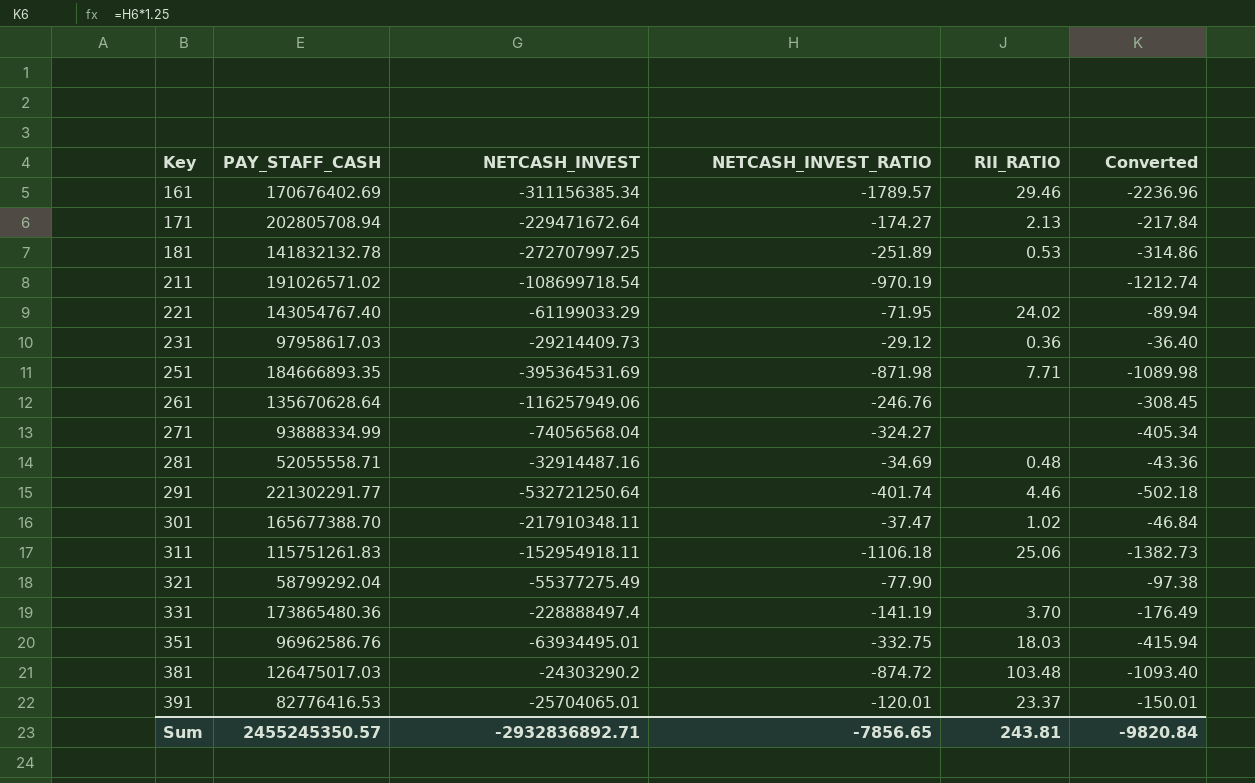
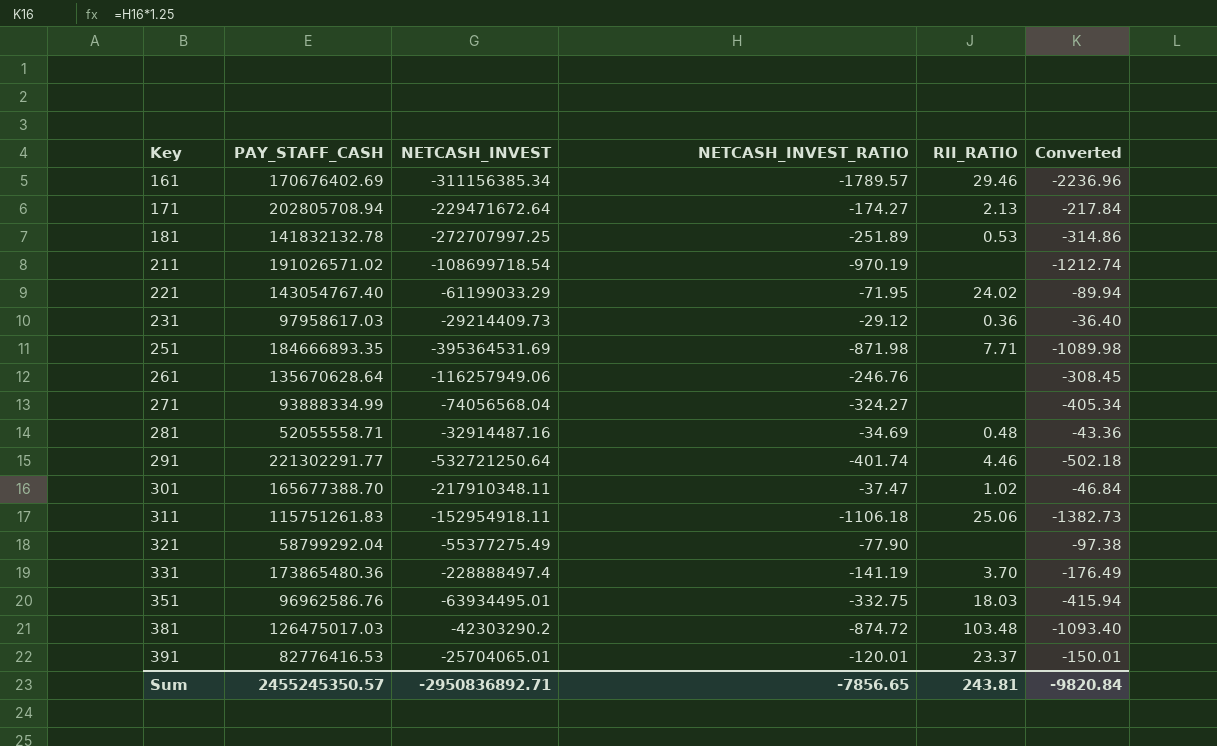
381 | NETCASH_INVEST: -24303290.2 -> -42303290.2
Sum | NETCASH_INVEST: -2932836892.71 -> -2950836892.71

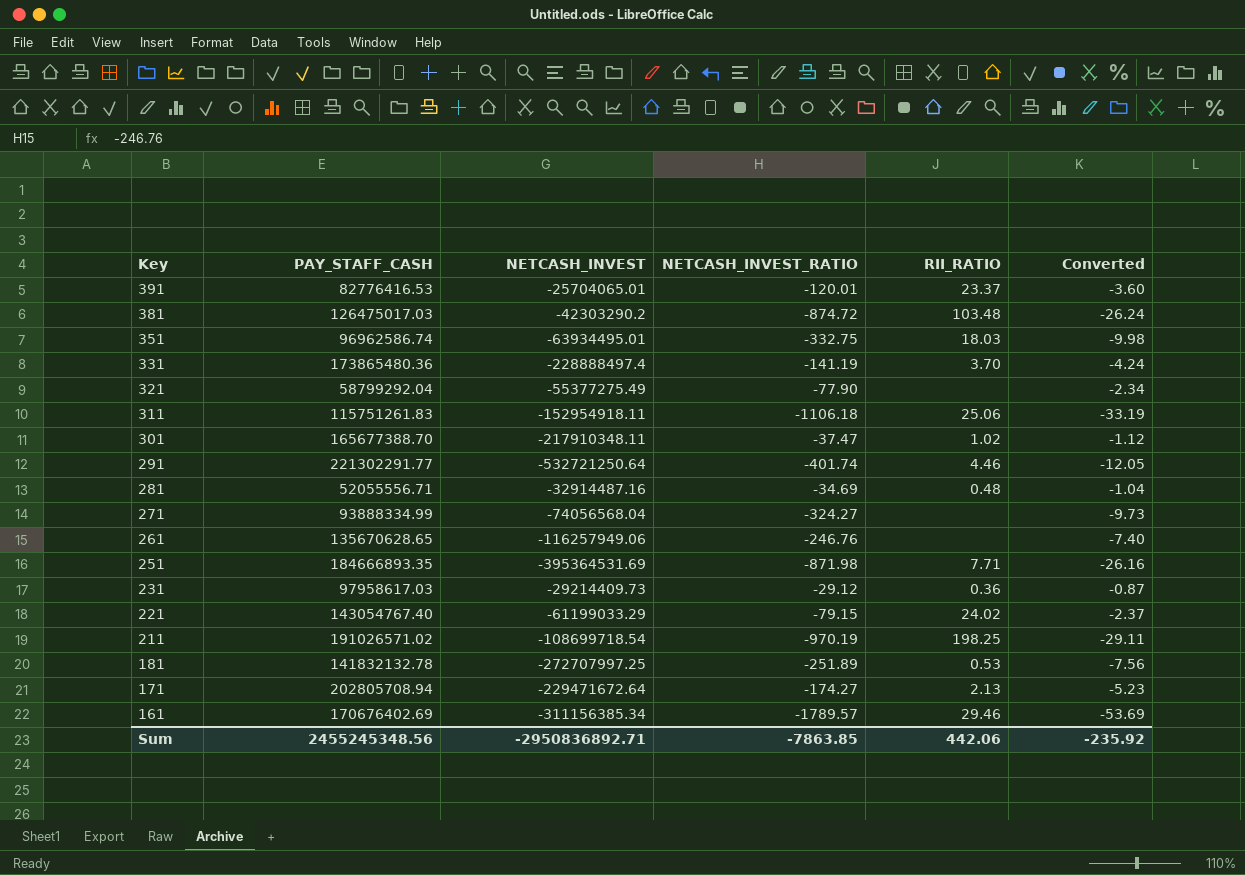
row order: Key ascending -> Key descending
column Converted | formula: [NETCASH_INVEST_RATIO] * 1.25 -> [NETCASH_INVEST_RATIO] * 0.03
351 | PAY_STAFF_CASH: 96962586.76 -> 96962586.74
281 | PAY_STAFF_CASH: 52055558.71 -> 52055556.71
261 | PAY_STAFF_CASH: 135670628.64 -> 135670628.65
221 | NETCASH_INVEST_RATIO: -71.95 -> -79.15
211 | RII_RATIO: none -> 198.25
Sum | PAY_STAFF_CASH: 2455245350.57 -> 2455245348.56
Sum | NETCASH_INVEST_RATIO: -7856.65 -> -7863.85
Sum | RII_RATIO: 243.81 -> 442.06
Sum | Converted: -9820.84 -> -235.92

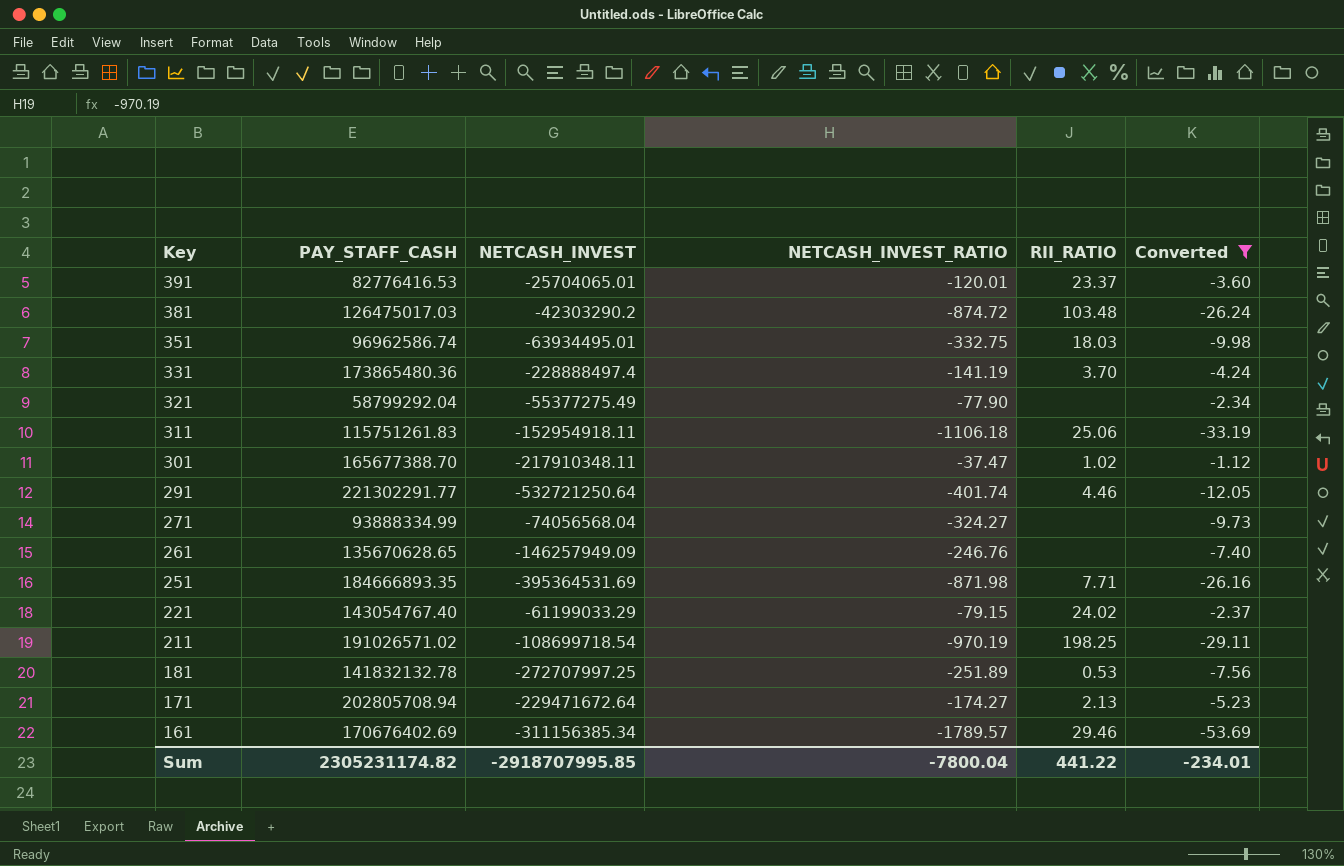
filter: none -> Converted <= -1.12
261 | NETCASH_INVEST: -116257949.06 -> -146257949.09
Sum | PAY_STAFF_CASH: 2455245348.56 -> 2305231174.82
Sum | NETCASH_INVEST: -2950836892.71 -> -2918707995.85
Sum | NETCASH_INVEST_RATIO: -7863.85 -> -7800.04
Sum | RII_RATIO: 442.06 -> 441.22
Sum | Converted: -235.92 -> -234.01

